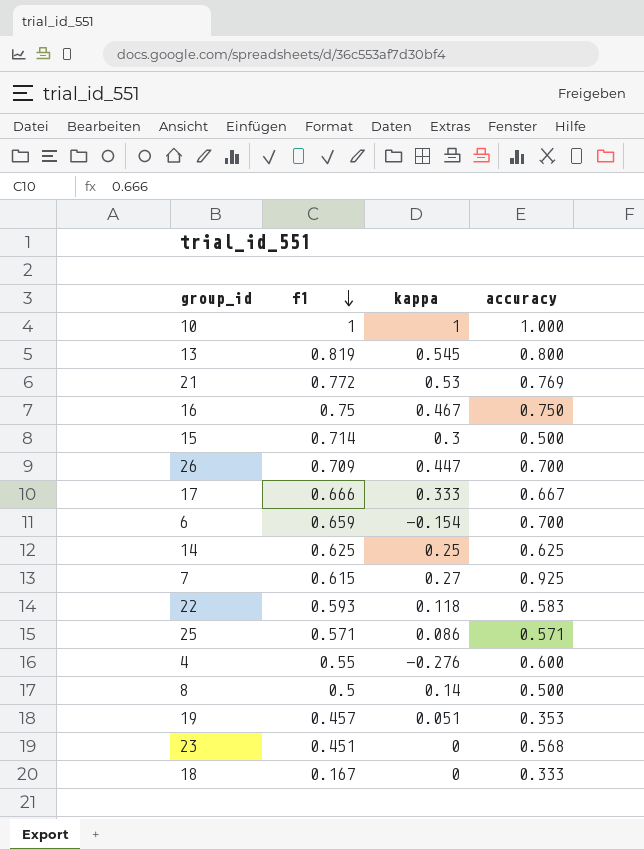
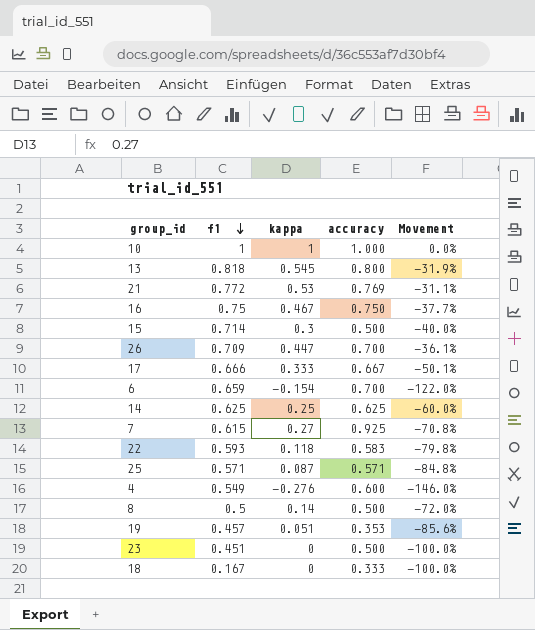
column Movement | formula: none -> ([kappa] - [accuracy]) / [accuracy]
13 | f1: 0.819 -> 0.818
25 | kappa: 0.086 -> 0.087
4 | f1: 0.55 -> 0.549
23 | accuracy: 0.568 -> 0.500

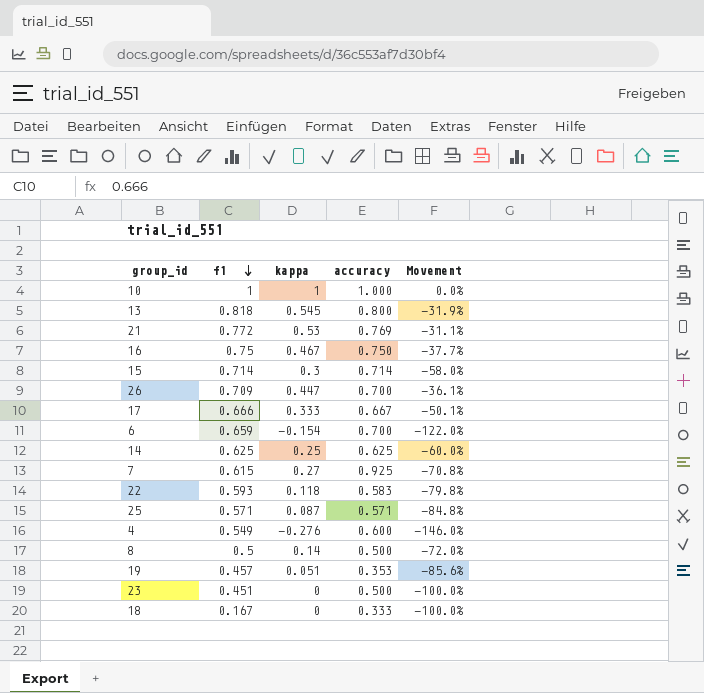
15 | accuracy: 0.500 -> 0.714
15 | Movement: -40.0% -> -58.0%

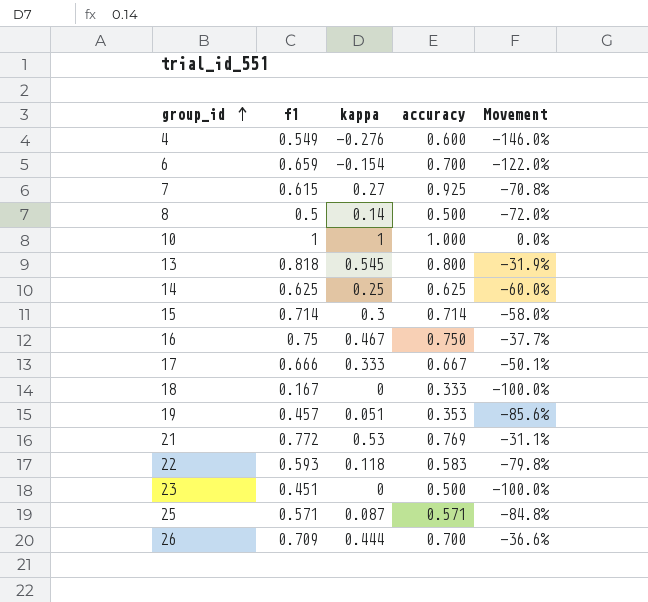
row order: f1 descending -> group_id ascending
26 | kappa: 0.447 -> 0.444
26 | Movement: -36.1% -> -36.6%

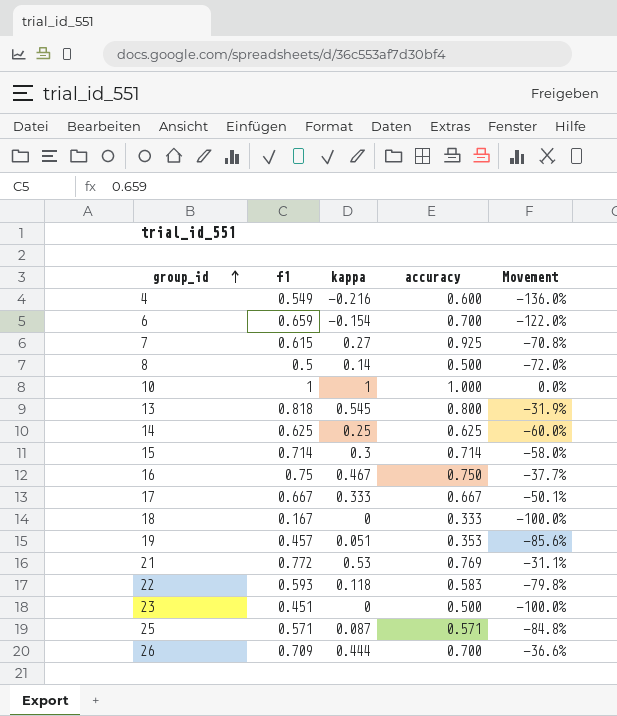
4 | kappa: -0.276 -> -0.216
4 | Movement: -146.0% -> -136.0%
17 | f1: 0.666 -> 0.667

